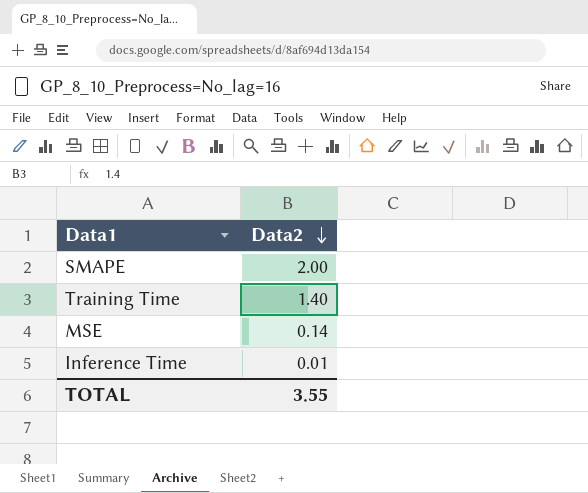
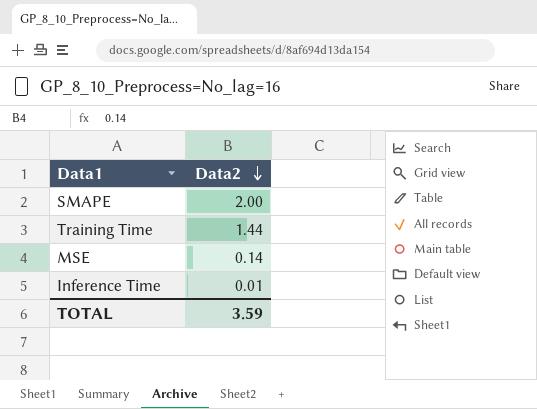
Training Time | Data2: 1.40 -> 1.44
TOTAL | Data2: 3.55 -> 3.59

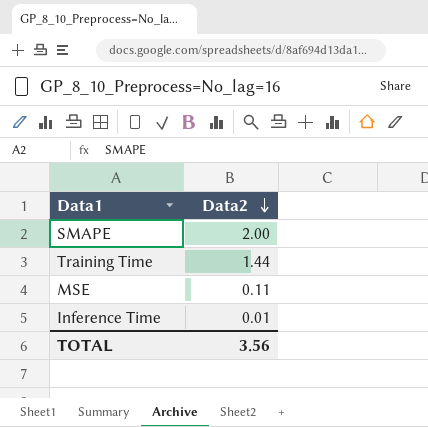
MSE | Data2: 0.14 -> 0.11
TOTAL | Data2: 3.59 -> 3.56

